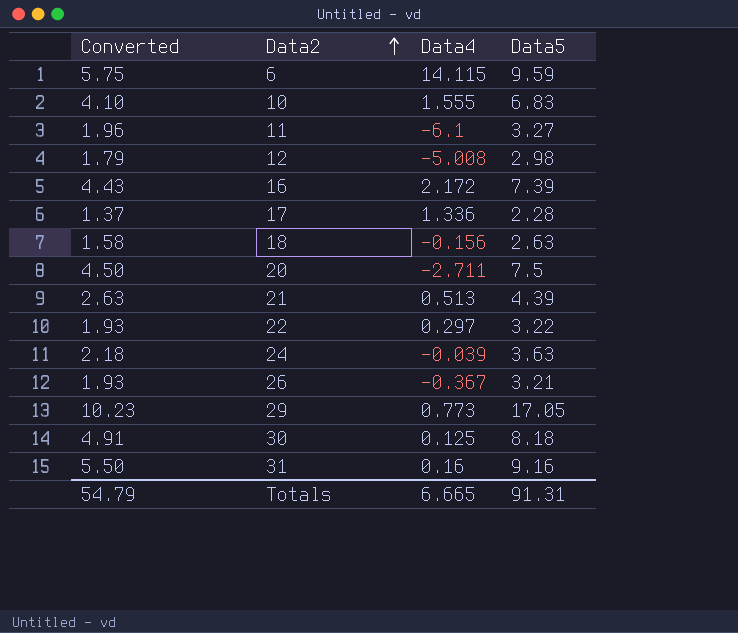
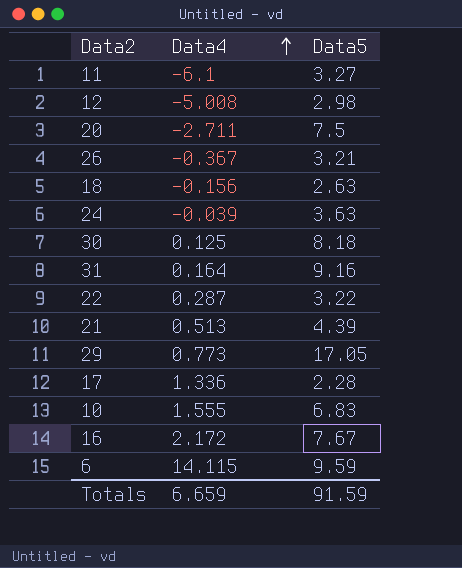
row order: Data2 ascending -> Data4 ascending
column Converted | formula: [Data5] * 0.6 -> none
31 | Data4: 0.16 -> 0.164
22 | Data4: 0.297 -> 0.287
16 | Data5: 7.39 -> 7.67
Totals | Data4: 6.665 -> 6.659
Totals | Data5: 91.31 -> 91.59

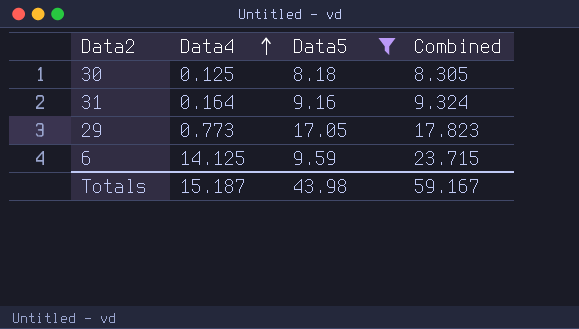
filter: none -> Data5 >= 8.18
column Combined | formula: none -> [Data4] + [Data5]
6 | Data4: 14.115 -> 14.125
Totals | Data4: 6.659 -> 15.187
Totals | Data5: 91.59 -> 43.98

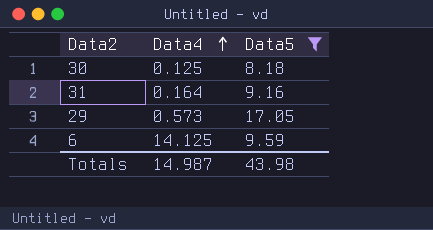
column Combined | formula: [Data4] + [Data5] -> none
29 | Data4: 0.773 -> 0.573
Totals | Data4: 15.187 -> 14.987

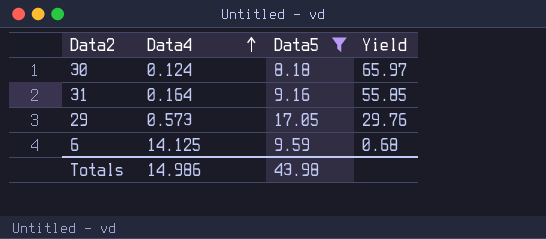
column Yield | formula: none -> [Data5] / [Data4]
30 | Data4: 0.125 -> 0.124
Totals | Data4: 14.987 -> 14.986

